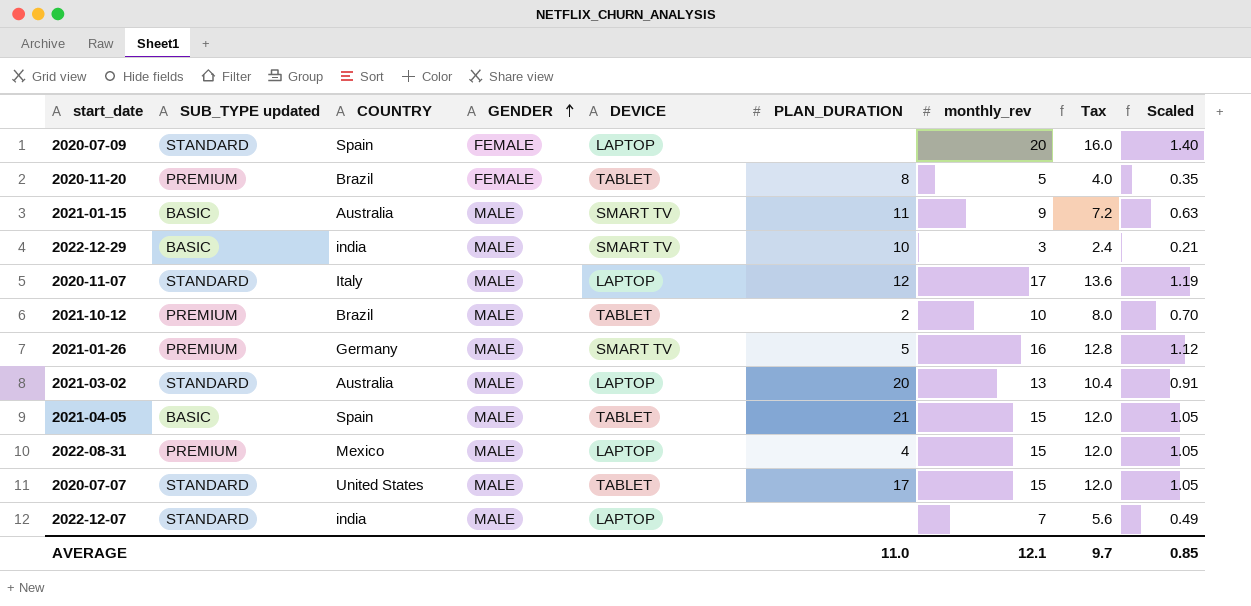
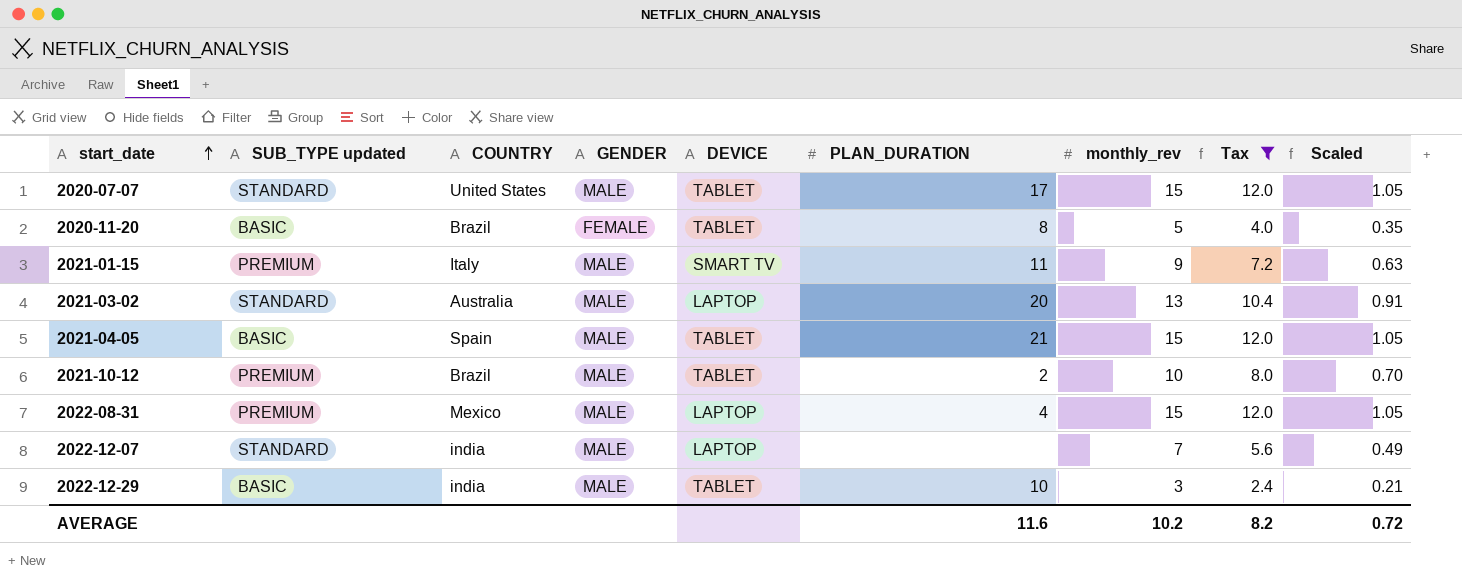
filter: none -> Tax <= 12.0
row order: GENDER ascending -> start_date ascending
2020-11-20 | SUB_TYPE updated: PREMIUM -> BASIC
2021-01-15 | SUB_TYPE updated: BASIC -> PREMIUM
2021-01-15 | COUNTRY: Australia -> Italy
2022-12-29 | DEVICE: SMART TV -> TABLET
AVERAGE | PLAN_DURATION: 11.0 -> 11.6
AVERAGE | monthly_rev: 12.1 -> 10.2
AVERAGE | Tax: 9.7 -> 8.2
AVERAGE | Scaled: 0.85 -> 0.72

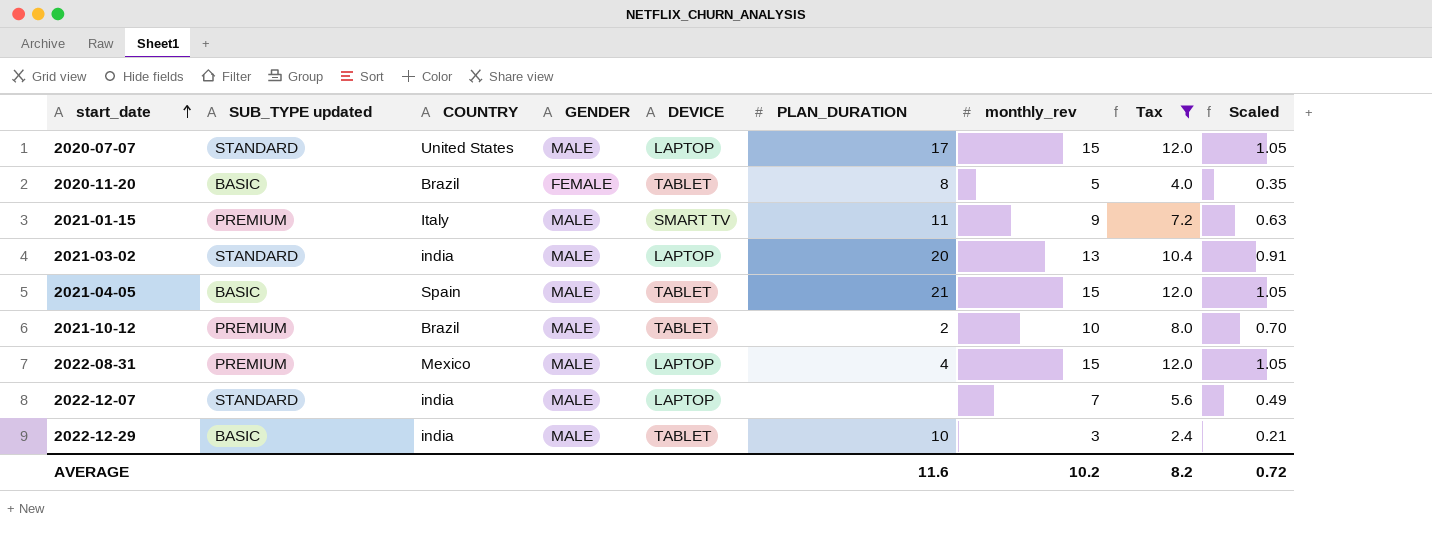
2020-07-07 | DEVICE: TABLET -> LAPTOP
2021-03-02 | COUNTRY: Australia -> india

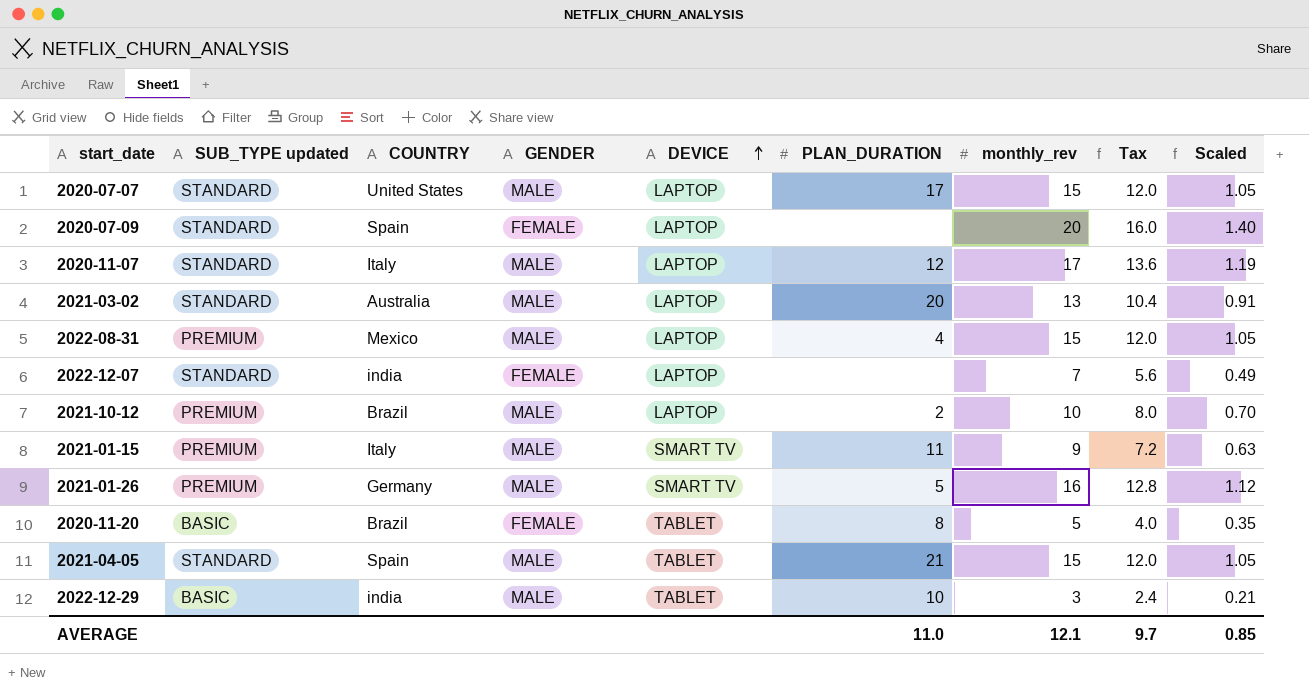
filter: Tax <= 12.0 -> none
row order: start_date ascending -> DEVICE ascending
2021-03-02 | COUNTRY: india -> Australia
2022-12-07 | GENDER: MALE -> FEMALE
2021-10-12 | DEVICE: TABLET -> LAPTOP
2021-04-05 | SUB_TYPE updated: BASIC -> STANDARD
AVERAGE | PLAN_DURATION: 11.6 -> 11.0
AVERAGE | monthly_rev: 10.2 -> 12.1
AVERAGE | Tax: 8.2 -> 9.7
AVERAGE | Scaled: 0.72 -> 0.85

